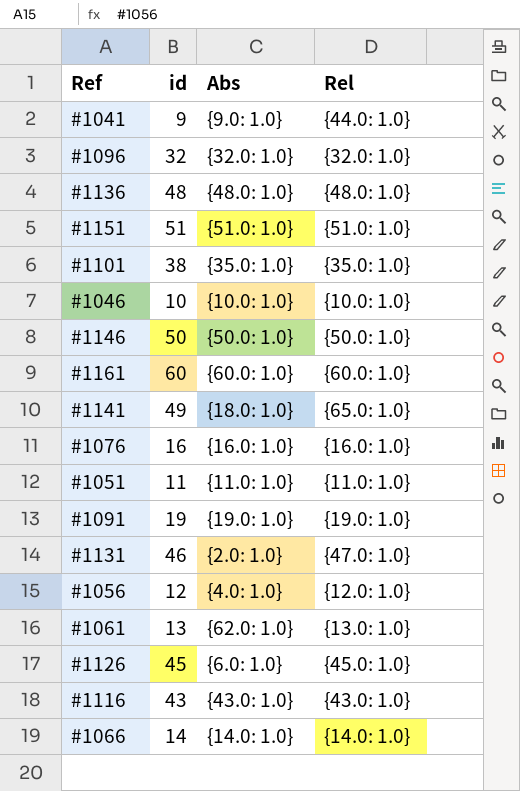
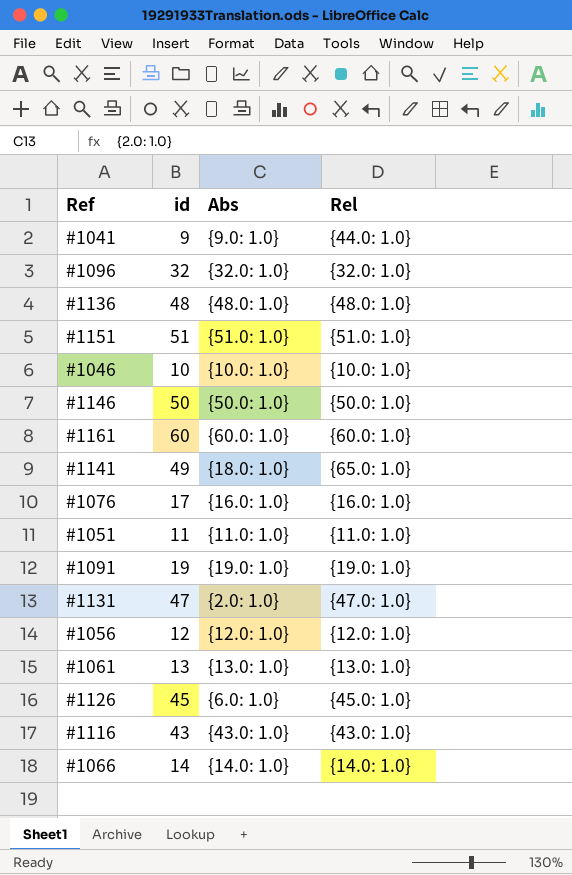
row #1101: 38 | {35.0: 1.0} | {35.0: 1.0} -> none
#1076 | id: 16 -> 17
#1131 | id: 46 -> 47
#1056 | Abs: {4.0: 1.0} -> {12.0: 1.0}
#1061 | Abs: {62.0: 1.0} -> {13.0: 1.0}

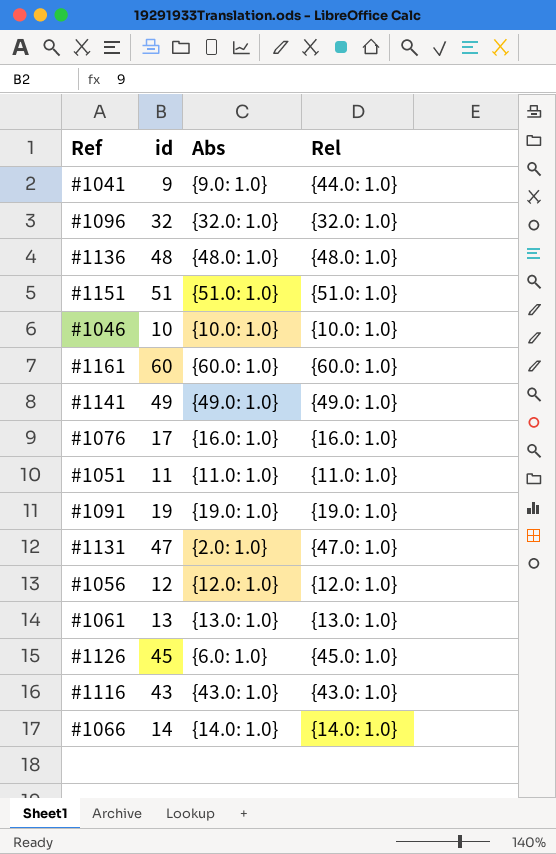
row #1146: 50 | {50.0: 1.0} | {50.0: 1.0} -> none
#1141 | Abs: {18.0: 1.0} -> {49.0: 1.0}
#1141 | Rel: {65.0: 1.0} -> {49.0: 1.0}

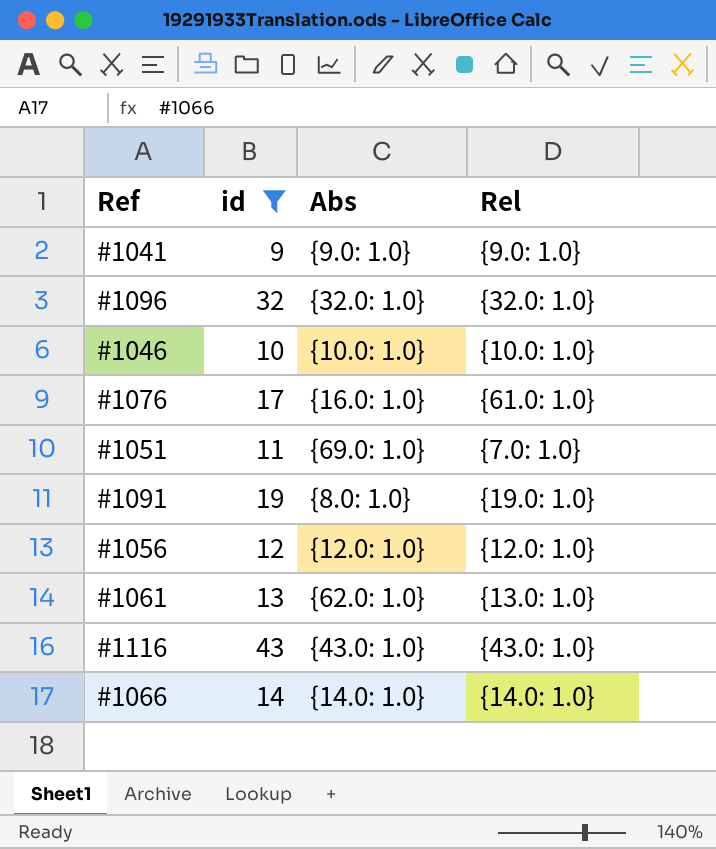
filter: none -> id <= 43
#1041 | Rel: {44.0: 1.0} -> {9.0: 1.0}
#1076 | Rel: {16.0: 1.0} -> {61.0: 1.0}
#1051 | Abs: {11.0: 1.0} -> {69.0: 1.0}
#1051 | Rel: {11.0: 1.0} -> {7.0: 1.0}
#1091 | Abs: {19.0: 1.0} -> {8.0: 1.0}
#1061 | Abs: {13.0: 1.0} -> {62.0: 1.0}

